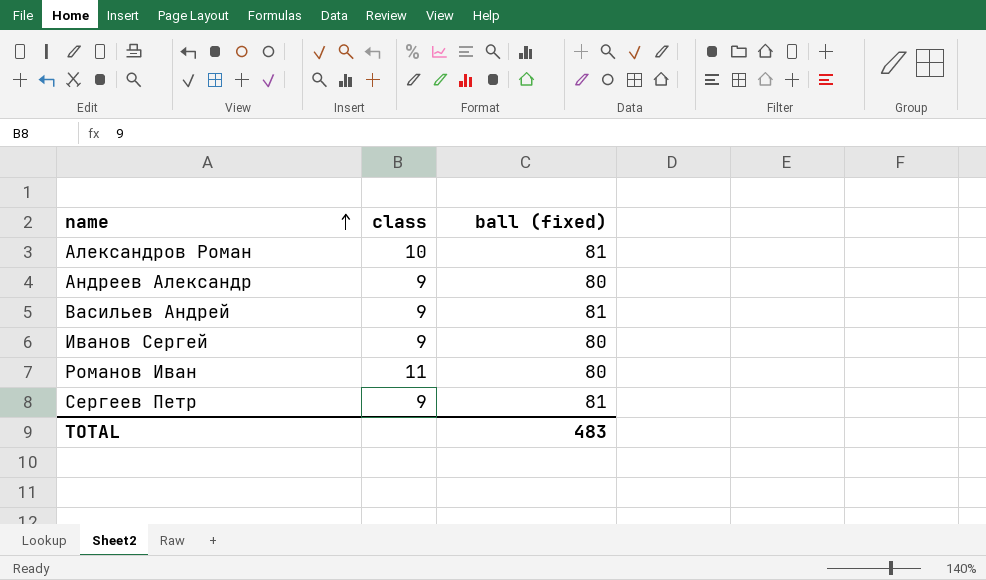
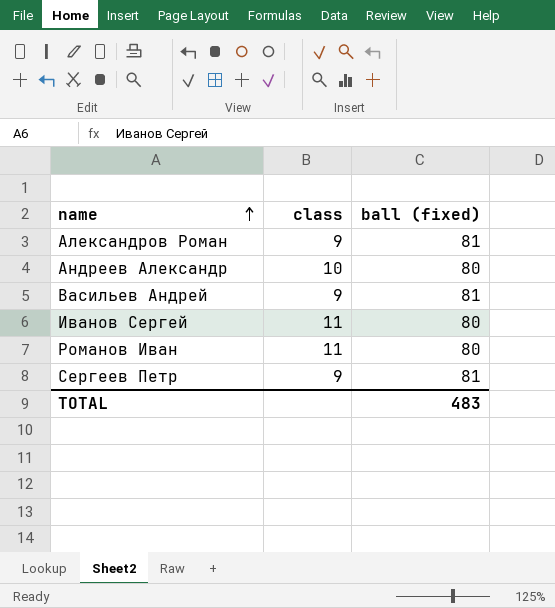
Александров Роман | class: 10 -> 9
Андреев Александр | class: 9 -> 10
Иванов Сергей | class: 9 -> 11

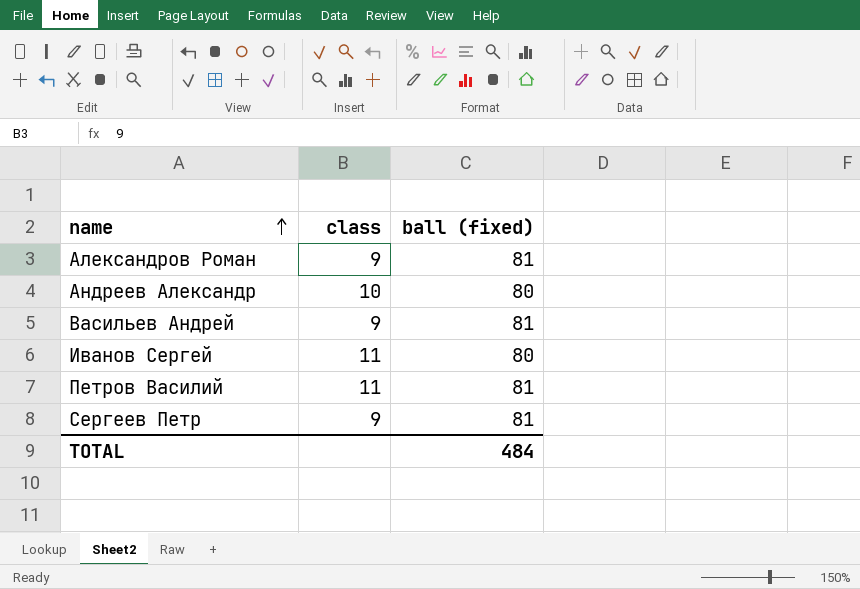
row Романов Иван: 11 | 80 -> none
row Петров Василий: none -> 11 | 81
TOTAL | ball (fixed): 483 -> 484

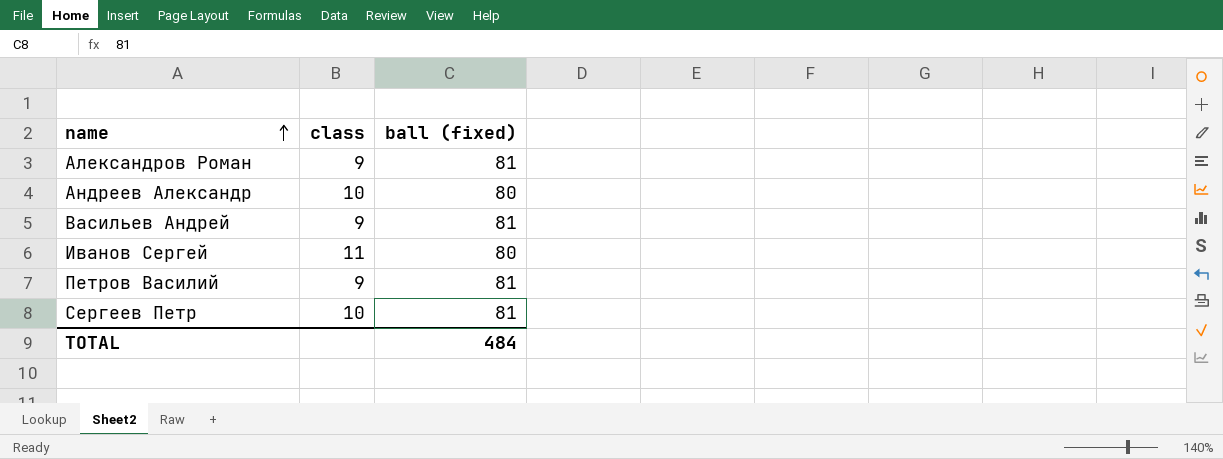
Петров Василий | class: 11 -> 9
Сергеев Петр | class: 9 -> 10

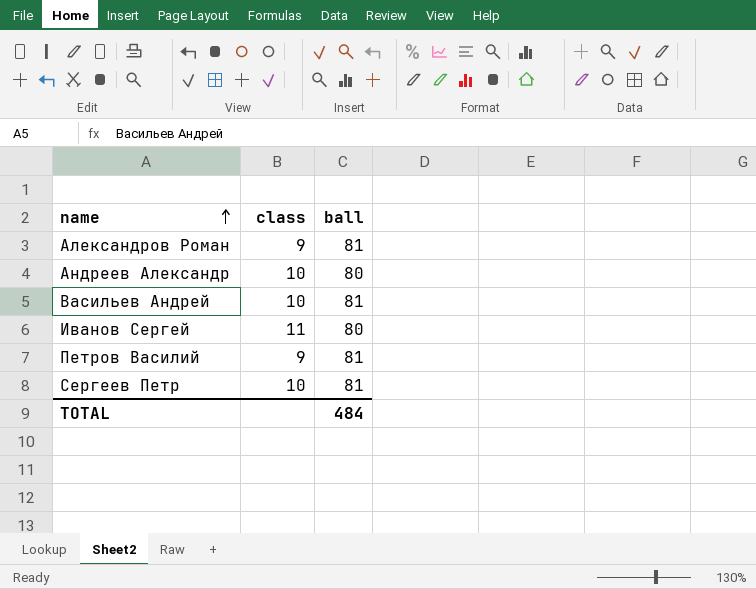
column name: ball (fixed) -> ball
Васильев Андрей | class: 9 -> 10

